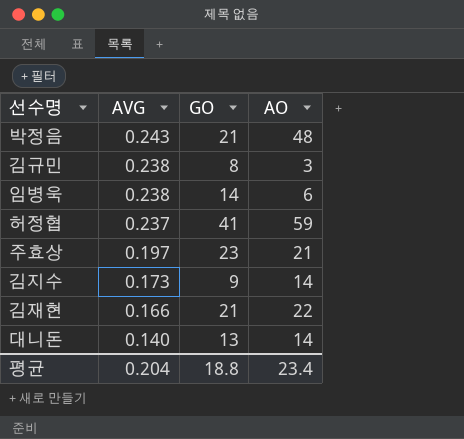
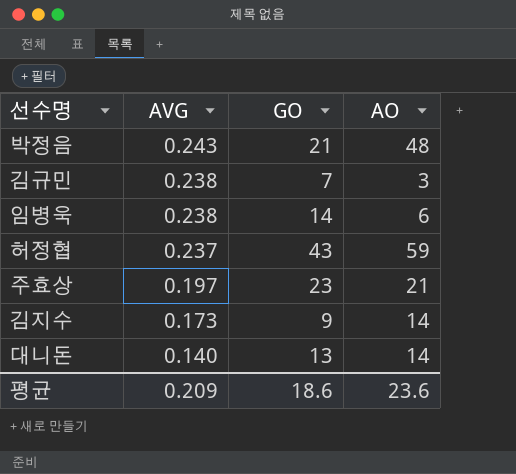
row 김재현: 0.166 | 21 | 22 -> none
김규민 | GO: 8 -> 7
허정협 | GO: 41 -> 43
평균 | AVG: 0.204 -> 0.209
평균 | GO: 18.8 -> 18.6
평균 | AO: 23.4 -> 23.6

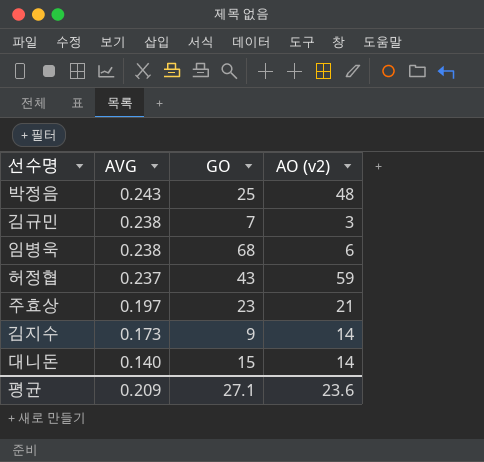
column name: AO -> AO (v2)
박정음 | GO: 21 -> 25
임병욱 | GO: 14 -> 68
대니돈 | GO: 13 -> 15
평균 | GO: 18.6 -> 27.1

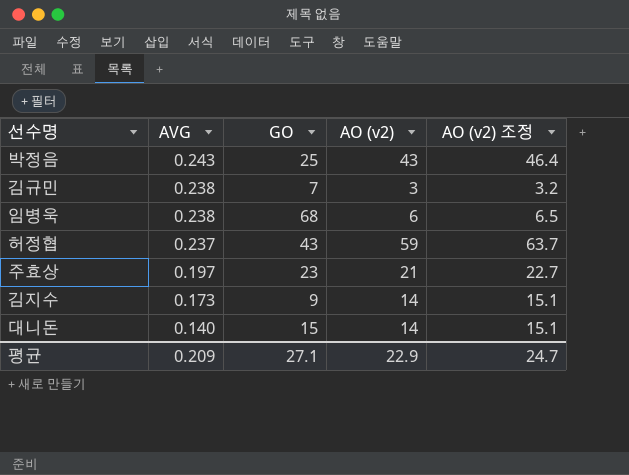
column AO (v2) 조정 | formula: none -> [AO (v2)] * 1.08
박정음 | AO (v2): 48 -> 43
평균 | AO (v2): 23.6 -> 22.9

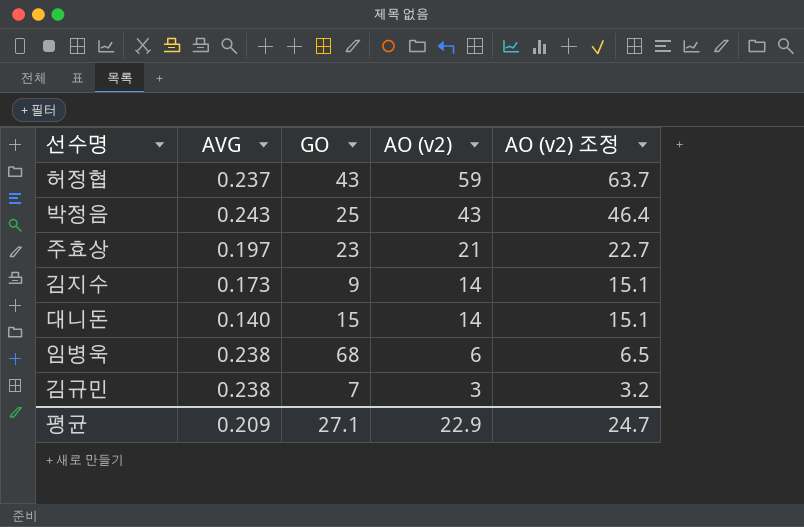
row order: AVG descending -> AO (v2) descending

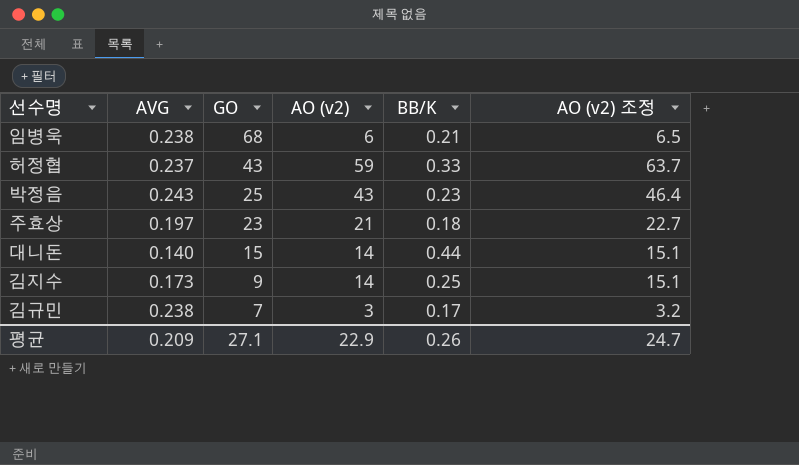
row order: AO (v2) descending -> GO descending
column BB/K | position: none -> 5

